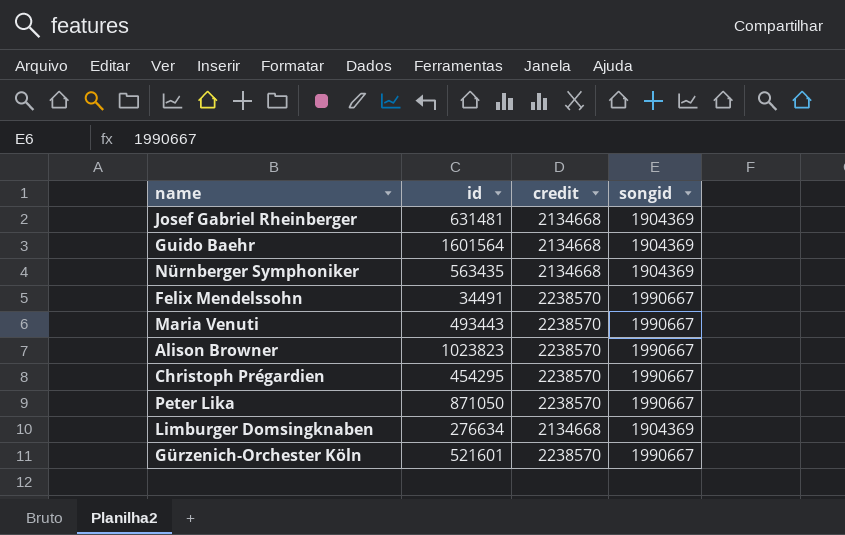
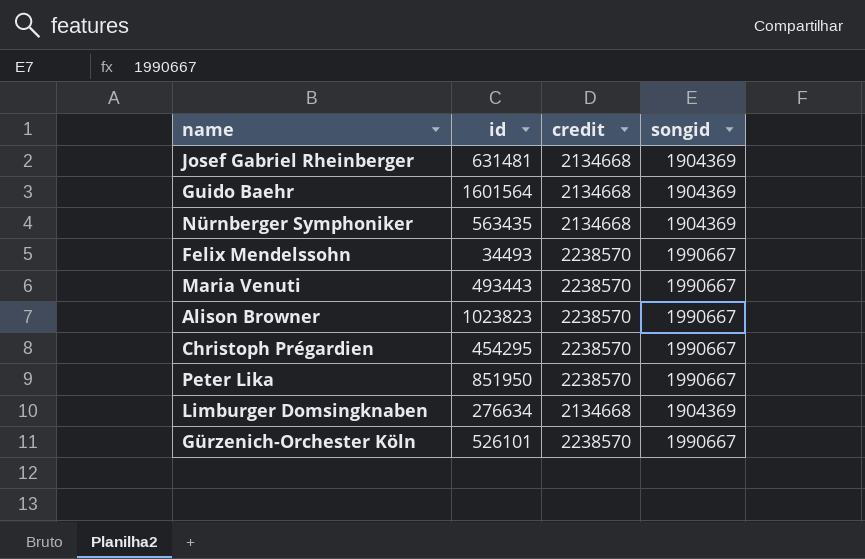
Felix Mendelssohn | id: 34491 -> 34493
Peter Lika | id: 871050 -> 851950
Gürzenich-Orchester Köln | id: 521601 -> 526101

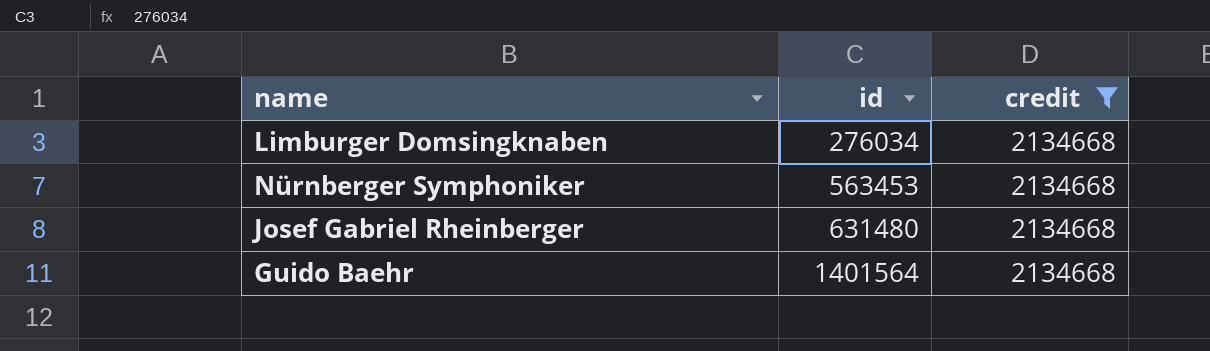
filter: none -> credit = 2134668
row order: none -> id ascending
column songid | position: 4 -> none
Limburger Domsingknaben | id: 276634 -> 276034
Nürnberger Symphoniker | id: 563435 -> 563453
Josef Gabriel Rheinberger | id: 631481 -> 631480
Guido Baehr | id: 1601564 -> 1401564

